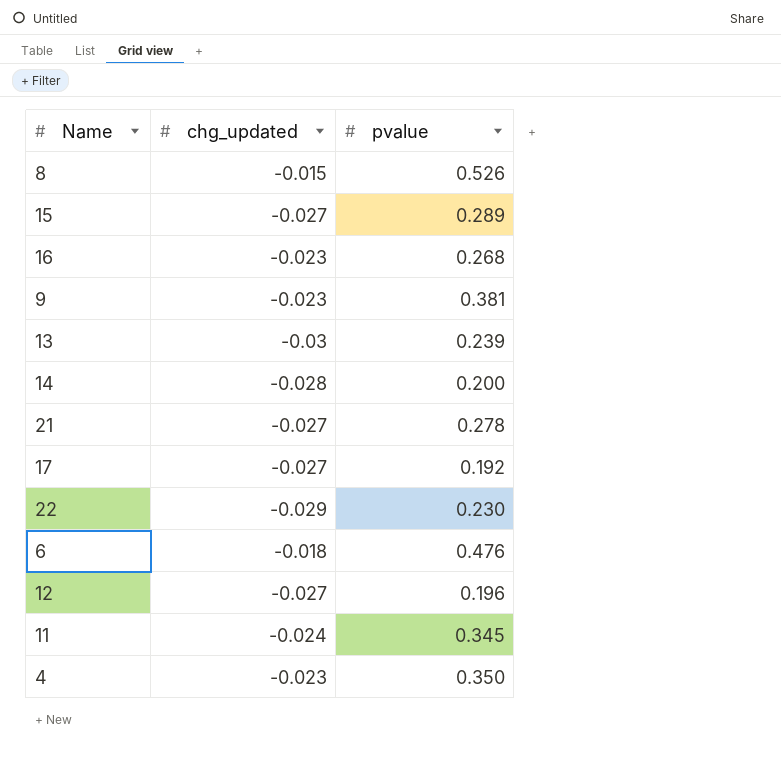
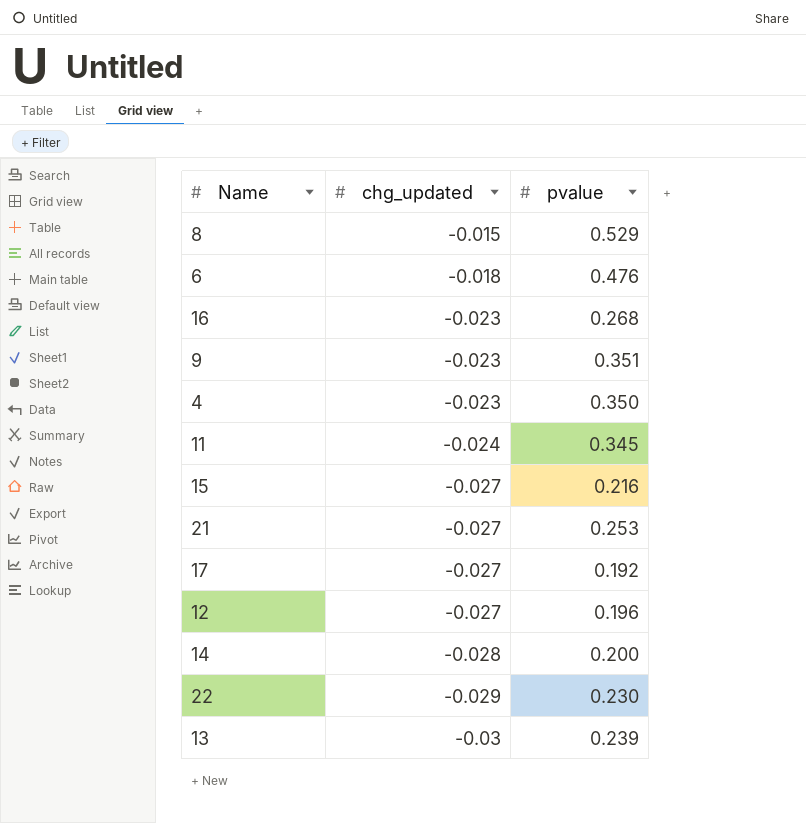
row order: none -> chg_updated descending
8 | pvalue: 0.526 -> 0.529
9 | pvalue: 0.381 -> 0.351
15 | pvalue: 0.289 -> 0.216
21 | pvalue: 0.278 -> 0.253

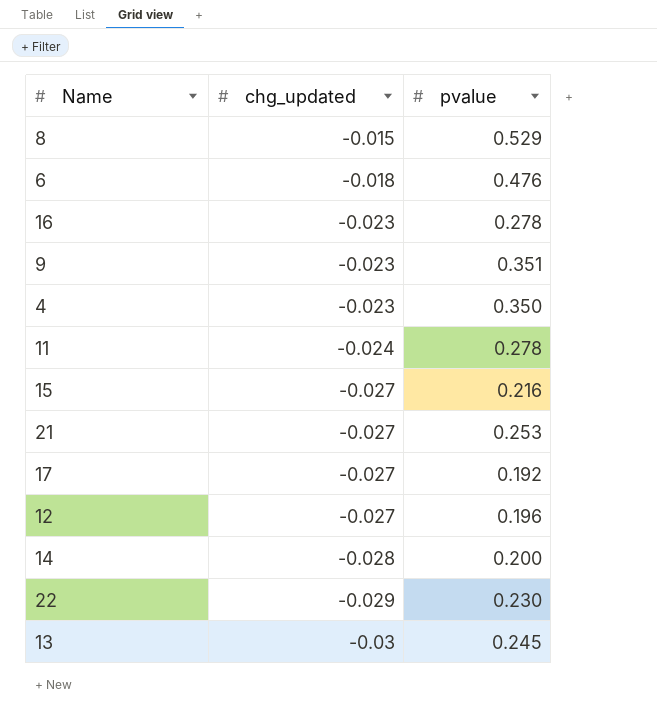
16 | pvalue: 0.268 -> 0.278
11 | pvalue: 0.345 -> 0.278
13 | pvalue: 0.239 -> 0.245

